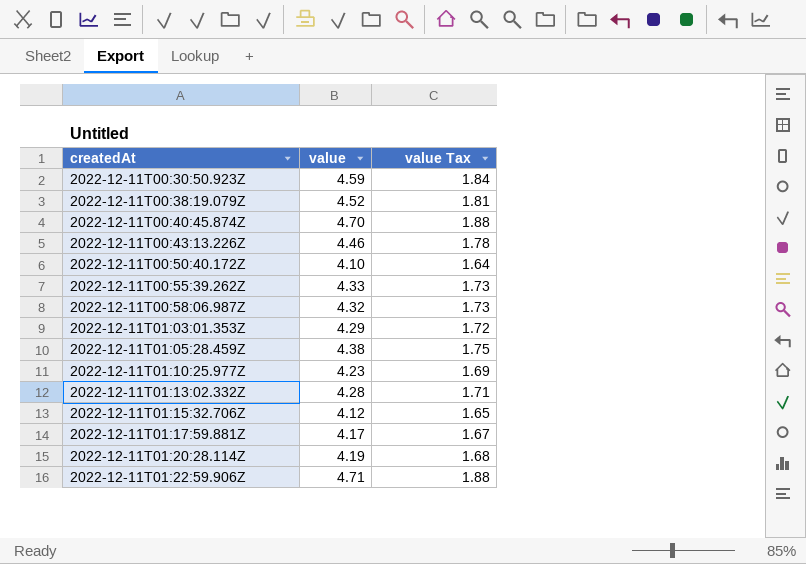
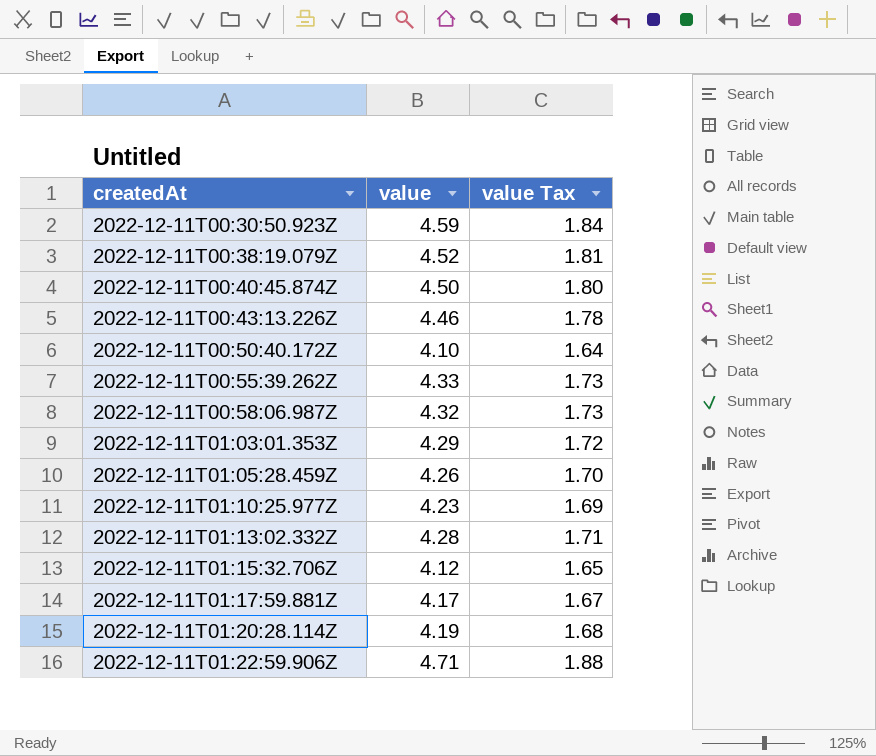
2022-12-11T00:40:45.874Z | value: 4.70 -> 4.50
2022-12-11T00:40:45.874Z | value Tax: 1.88 -> 1.80
2022-12-11T01:05:28.459Z | value: 4.38 -> 4.26
2022-12-11T01:05:28.459Z | value Tax: 1.75 -> 1.70

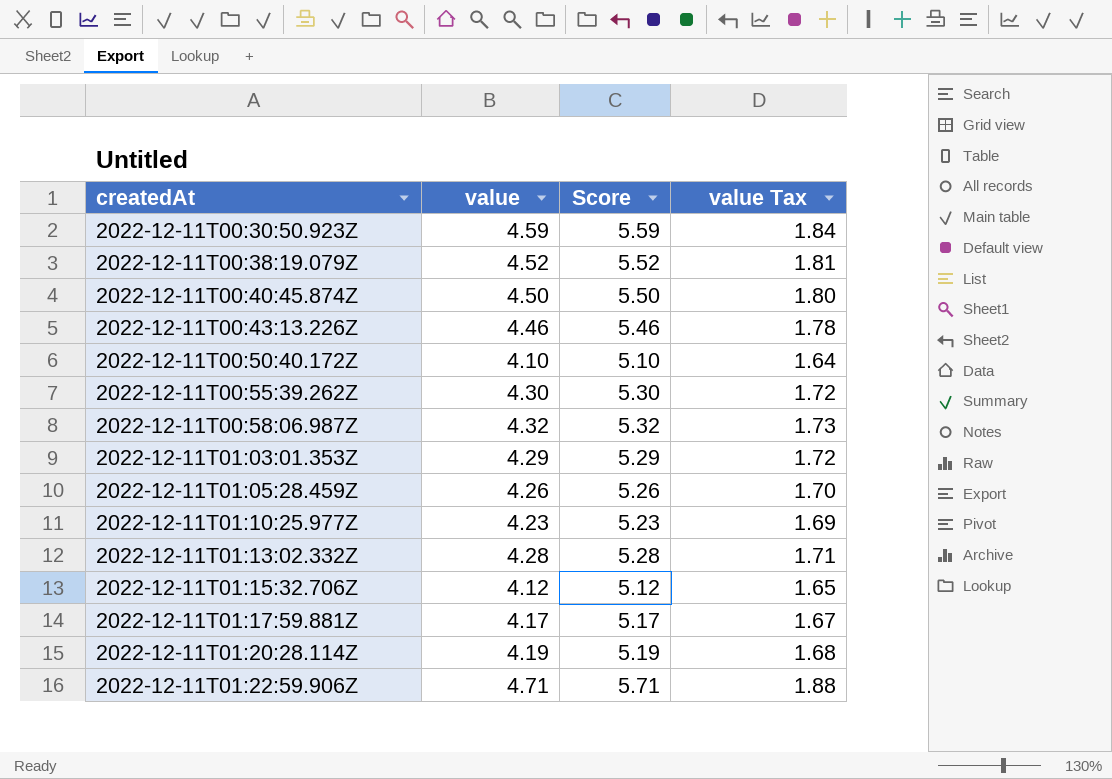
column Score | formula: none -> [value] + 1
2022-12-11T00:55:39.262Z | value: 4.33 -> 4.30
2022-12-11T00:55:39.262Z | value Tax: 1.73 -> 1.72

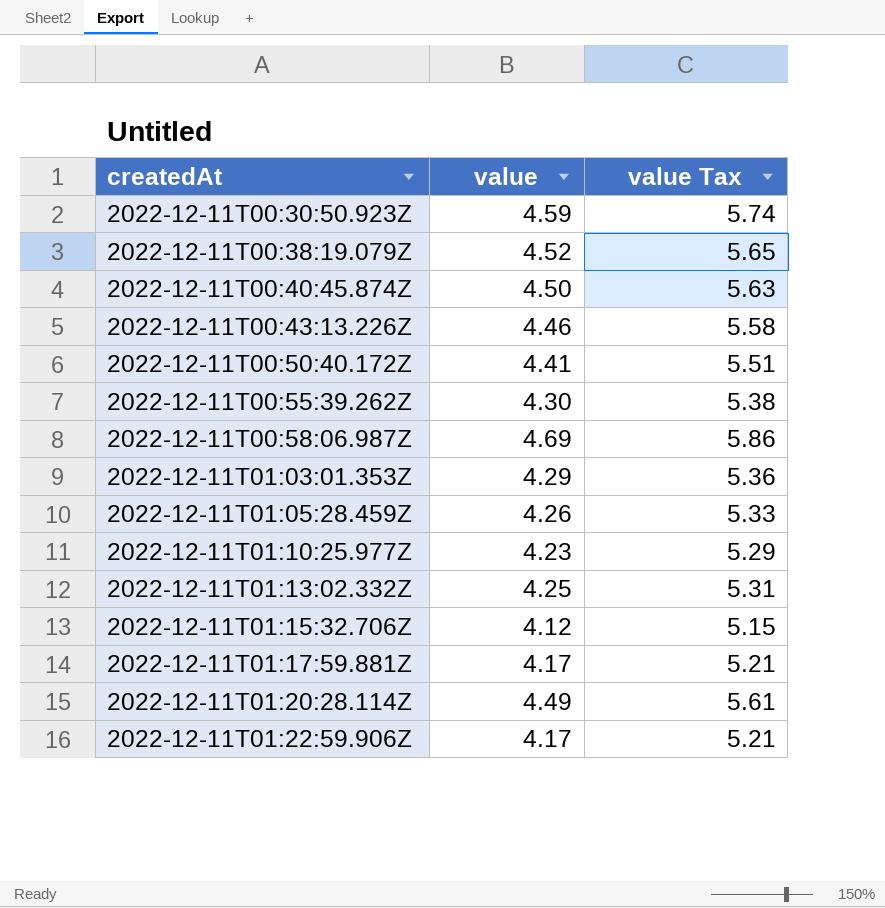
column Score | formula: [value] + 1 -> none
column value Tax | formula: [value] * 0.4 -> [value] * 1.25
2022-12-11T00:50:40.172Z | value: 4.10 -> 4.41
2022-12-11T00:58:06.987Z | value: 4.32 -> 4.69
2022-12-11T01:13:02.332Z | value: 4.28 -> 4.25
2022-12-11T01:20:28.114Z | value: 4.19 -> 4.49
2022-12-11T01:22:59.906Z | value: 4.71 -> 4.17

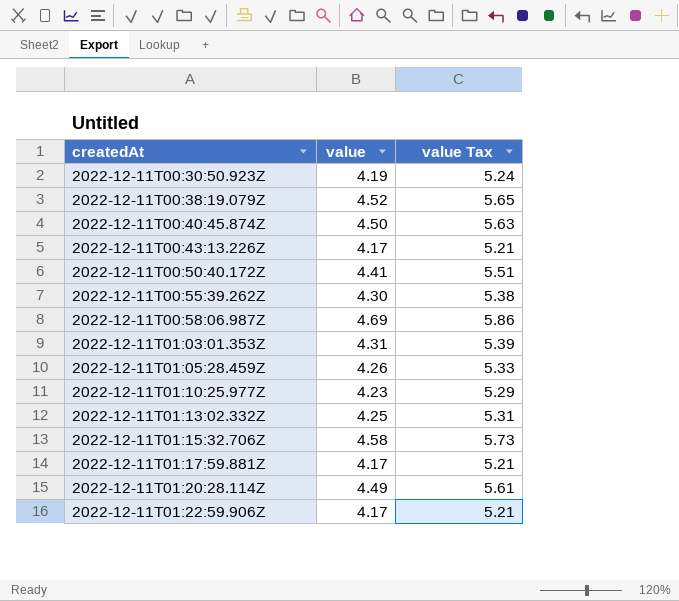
2022-12-11T00:30:50.923Z | value: 4.59 -> 4.19
2022-12-11T00:30:50.923Z | value Tax: 5.74 -> 5.24
2022-12-11T00:43:13.226Z | value: 4.46 -> 4.17
2022-12-11T00:43:13.226Z | value Tax: 5.58 -> 5.21
2022-12-11T01:03:01.353Z | value: 4.29 -> 4.31
2022-12-11T01:03:01.353Z | value Tax: 5.36 -> 5.39
2022-12-11T01:15:32.706Z | value: 4.12 -> 4.58
2022-12-11T01:15:32.706Z | value Tax: 5.15 -> 5.73

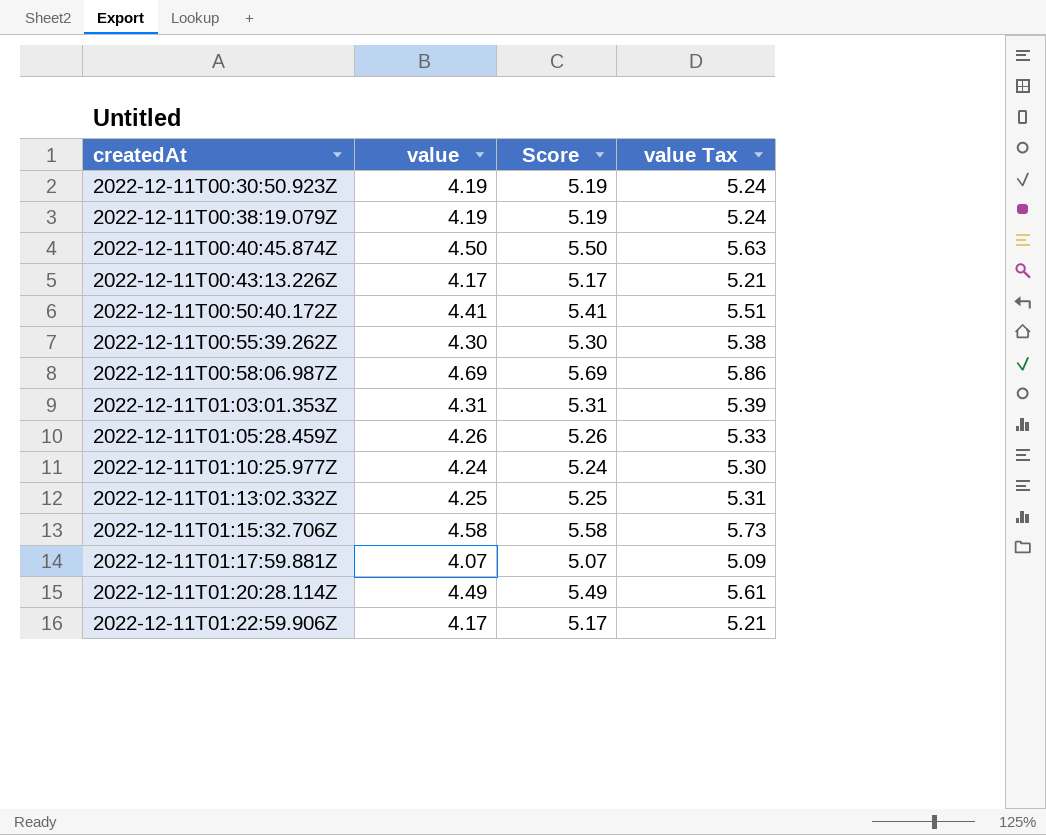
column Score | formula: none -> [value] + 1
2022-12-11T00:38:19.079Z | value: 4.52 -> 4.19
2022-12-11T00:38:19.079Z | value Tax: 5.65 -> 5.24
2022-12-11T01:10:25.977Z | value: 4.23 -> 4.24
2022-12-11T01:10:25.977Z | value Tax: 5.29 -> 5.30
2022-12-11T01:17:59.881Z | value: 4.17 -> 4.07
2022-12-11T01:17:59.881Z | value Tax: 5.21 -> 5.09

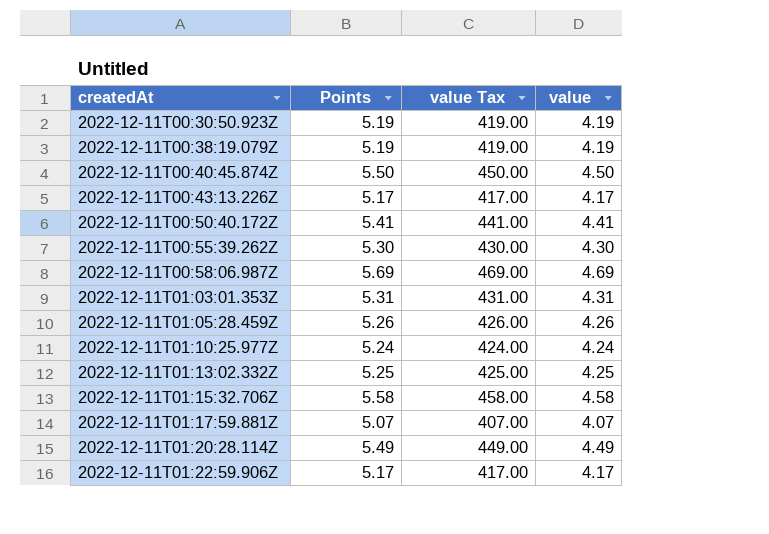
column name: Score -> Points
column value Tax | formula: [value] * 1.25 -> [value] * 100
column value | position: 2 -> 4

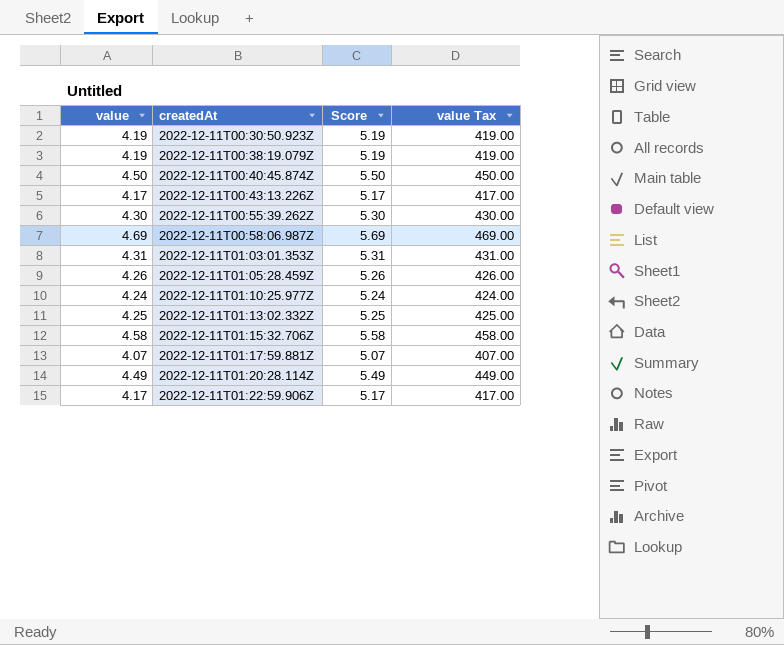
column value | position: 4 -> 1
column name: Points -> Score
row 2022-12-11T00:50:40.172Z: 5.41 | 441.00 | 4.41 -> none

